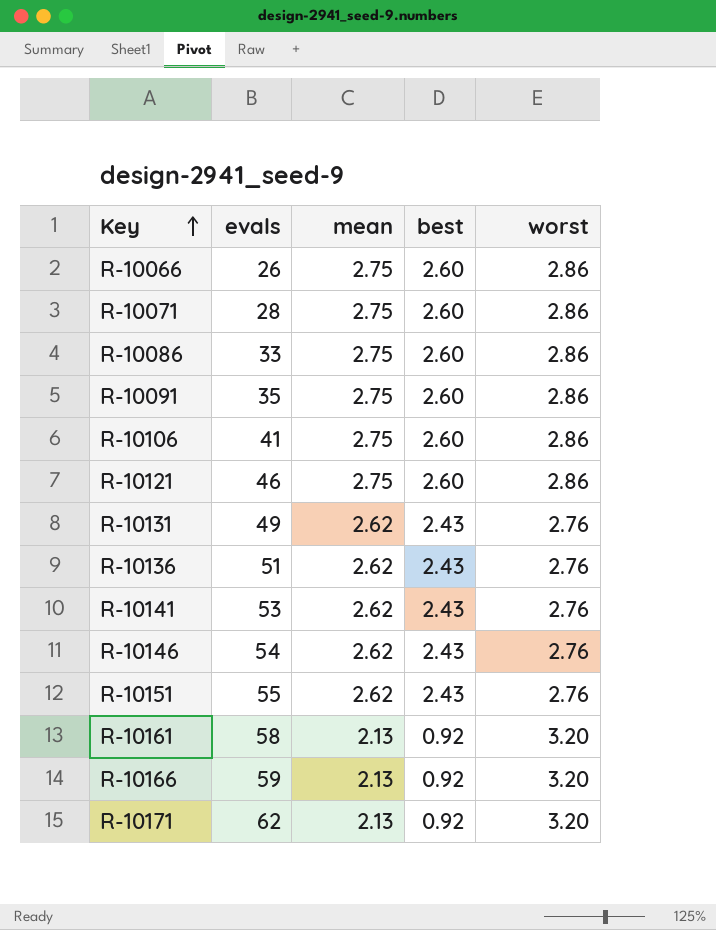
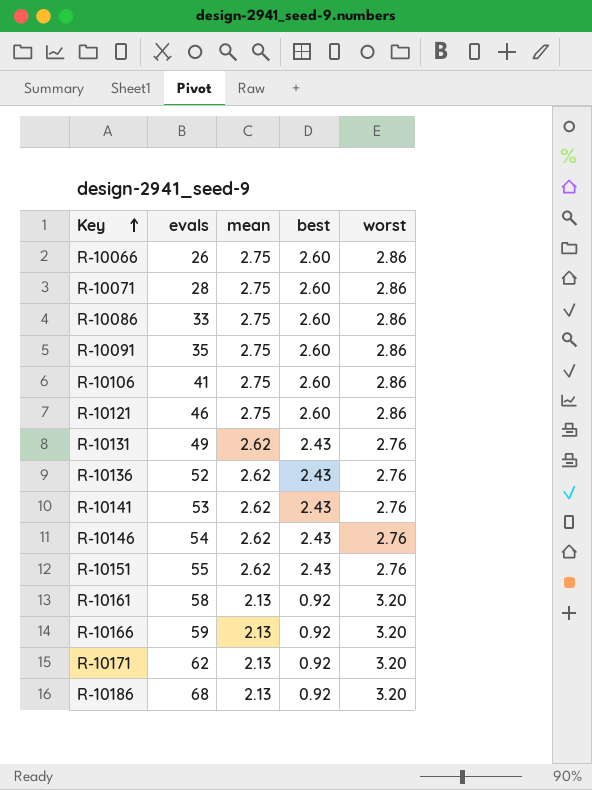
R-10136 | evals: 51 -> 52
row R-10186: none -> 68 | 2.13 | 0.92 | 3.20

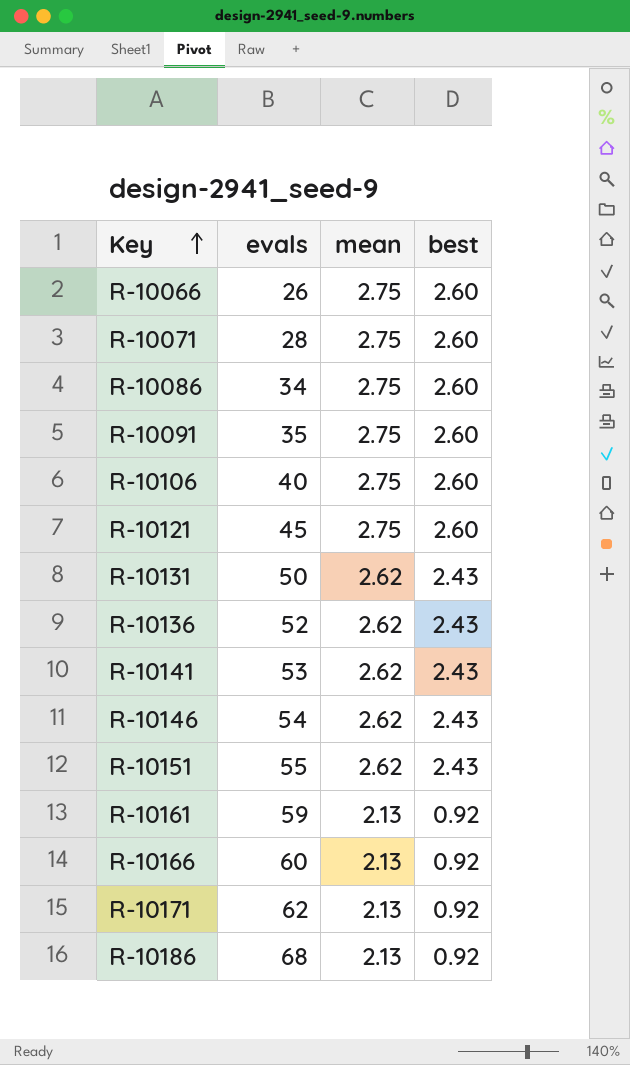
column worst | position: 5 -> none
R-10086 | evals: 33 -> 34
R-10106 | evals: 41 -> 40
R-10121 | evals: 46 -> 45
R-10131 | evals: 49 -> 50
R-10161 | evals: 58 -> 59
R-10166 | evals: 59 -> 60

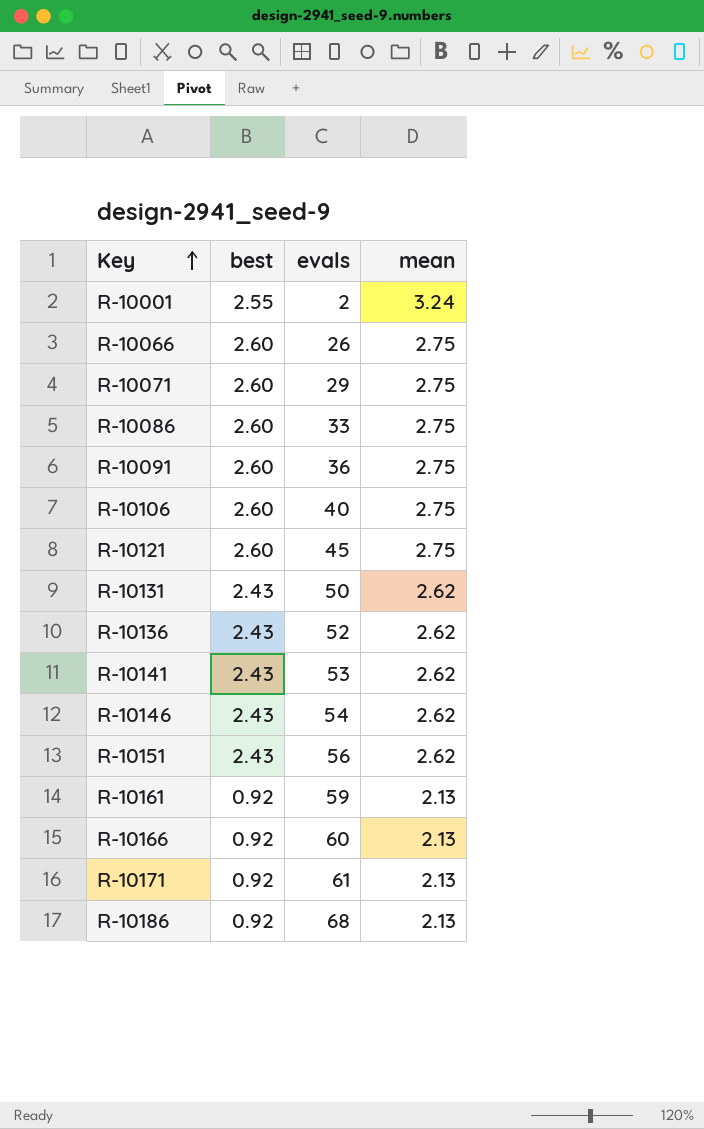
column best | position: 4 -> 2
row R-10001: none -> 2.55 | 2 | 3.24
R-10071 | evals: 28 -> 29
R-10086 | evals: 34 -> 33
R-10091 | evals: 35 -> 36
R-10151 | evals: 55 -> 56
R-10171 | evals: 62 -> 61

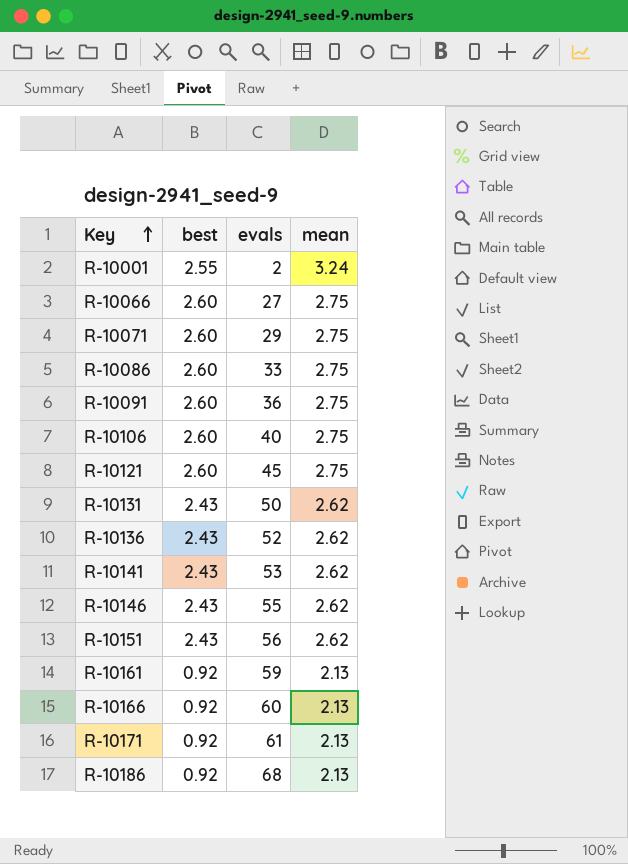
R-10066 | evals: 26 -> 27
R-10146 | evals: 54 -> 55

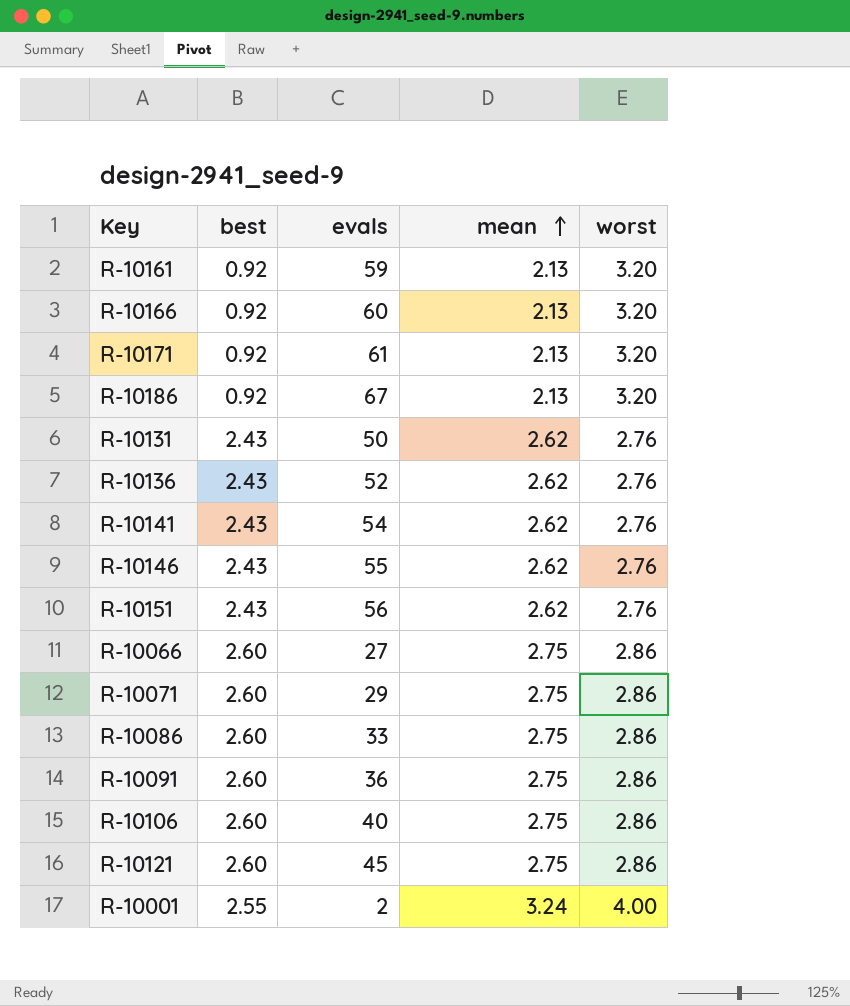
row order: Key ascending -> mean ascending
column worst | position: none -> 5
R-10186 | evals: 68 -> 67
R-10141 | evals: 53 -> 54

